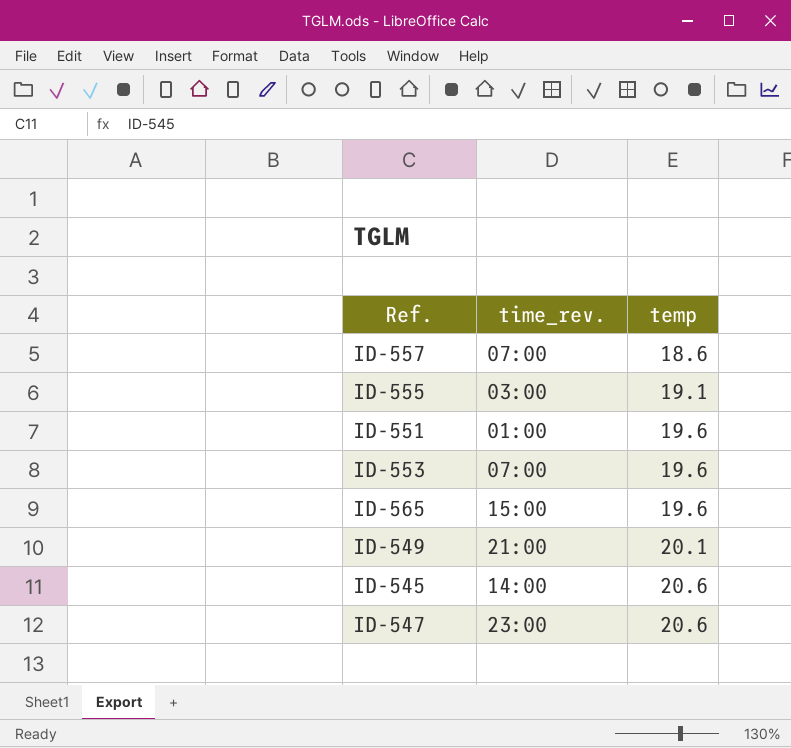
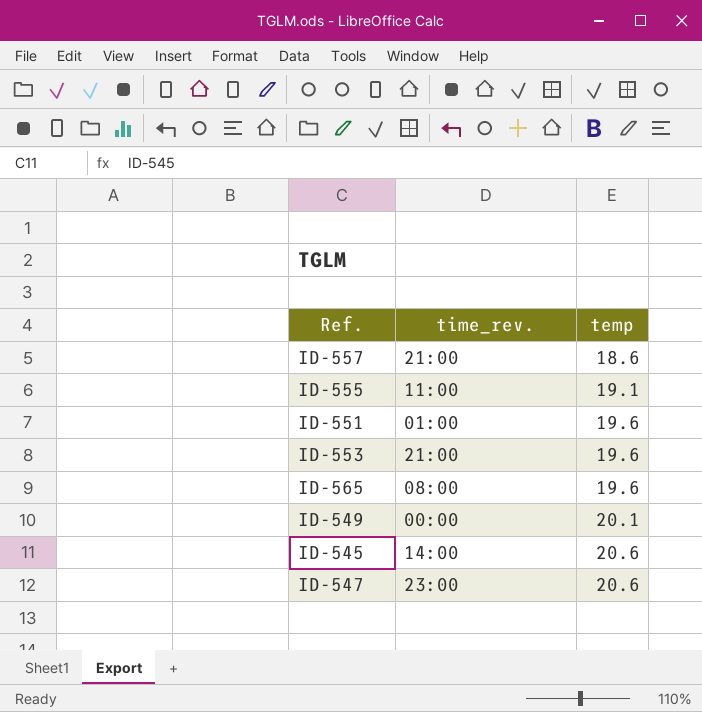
ID-557 | time_rev.: 07:00 -> 21:00
ID-555 | time_rev.: 03:00 -> 11:00
ID-553 | time_rev.: 07:00 -> 21:00
ID-565 | time_rev.: 15:00 -> 08:00
ID-549 | time_rev.: 21:00 -> 00:00

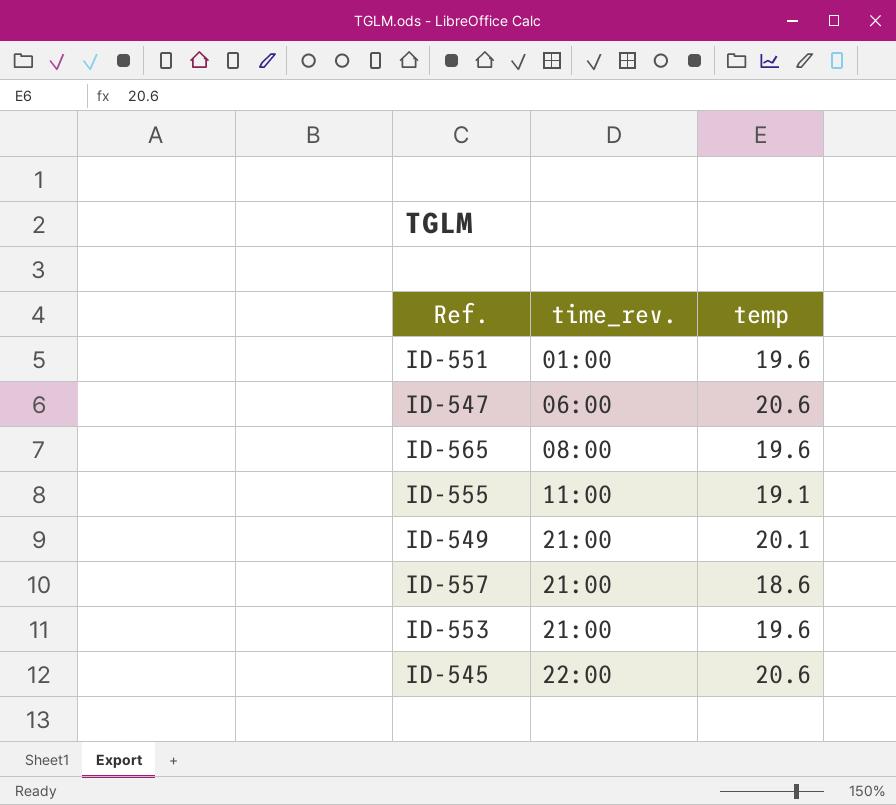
row order: temp ascending -> time_rev. ascending
ID-547 | time_rev.: 23:00 -> 06:00
ID-549 | time_rev.: 00:00 -> 21:00
ID-545 | time_rev.: 14:00 -> 22:00

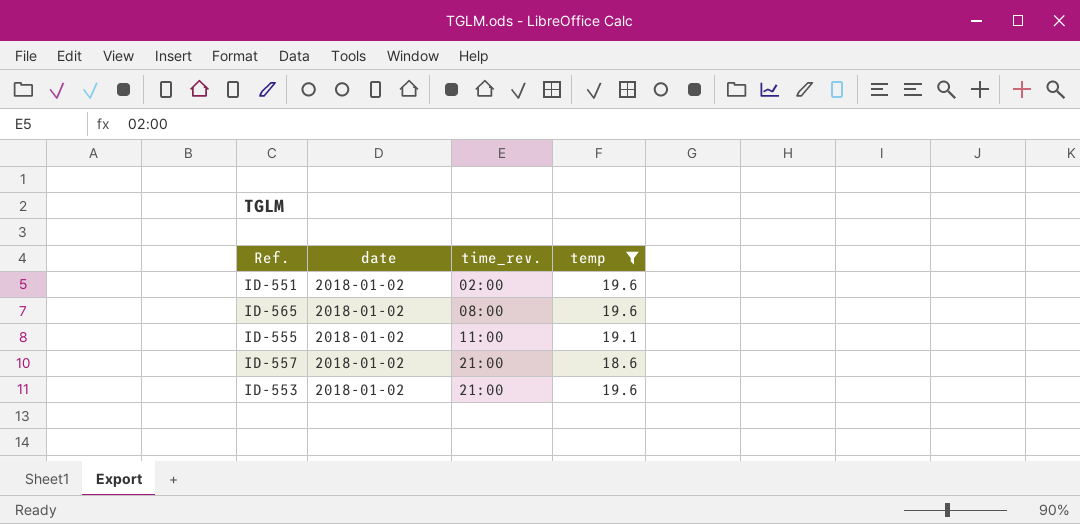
filter: none -> temp <= 19.6
column date | position: none -> 2
ID-551 | time_rev.: 01:00 -> 02:00

